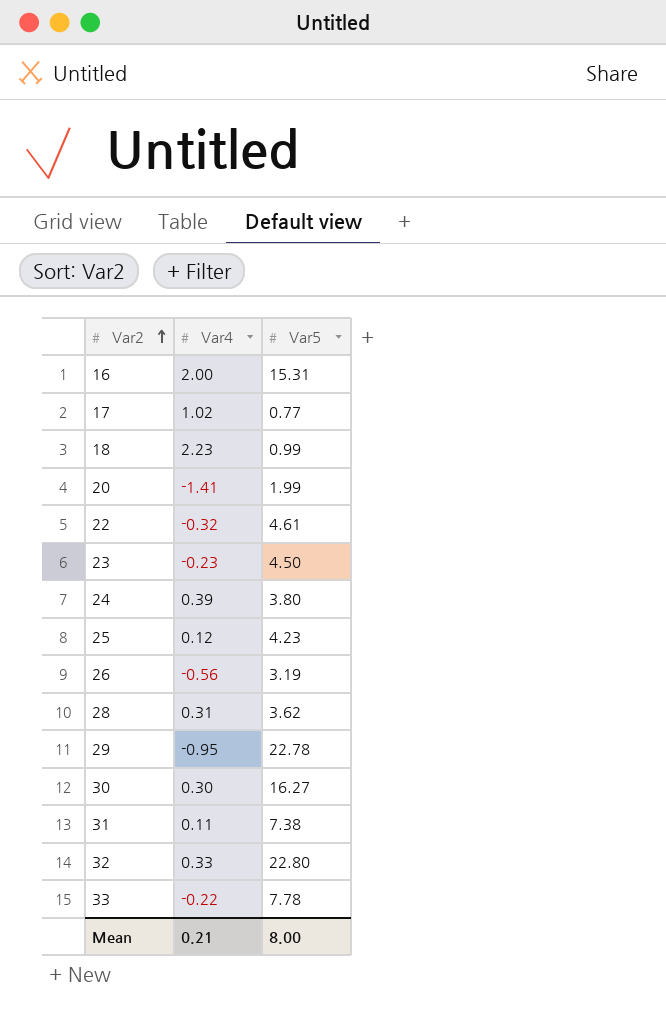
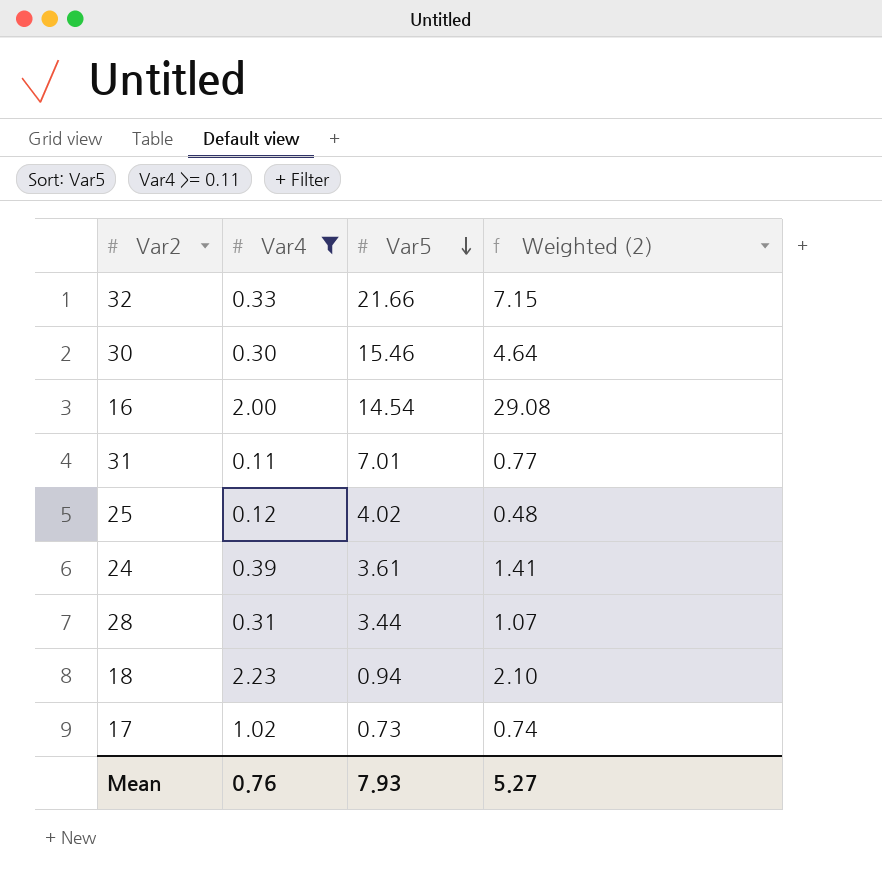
filter: none -> Var4 >= 0.11
row order: Var2 ascending -> Var5 descending
column Weighted (2) | formula: none -> [Var4] * [Var5]
32 | Var5: 22.80 -> 21.66
30 | Var5: 16.27 -> 15.46
16 | Var5: 15.31 -> 14.54
31 | Var5: 7.38 -> 7.01
25 | Var5: 4.23 -> 4.02
24 | Var5: 3.80 -> 3.61
28 | Var5: 3.62 -> 3.44
18 | Var5: 0.99 -> 0.94
17 | Var5: 0.77 -> 0.73
Mean | Var4: 0.21 -> 0.76
Mean | Var5: 8.00 -> 7.93

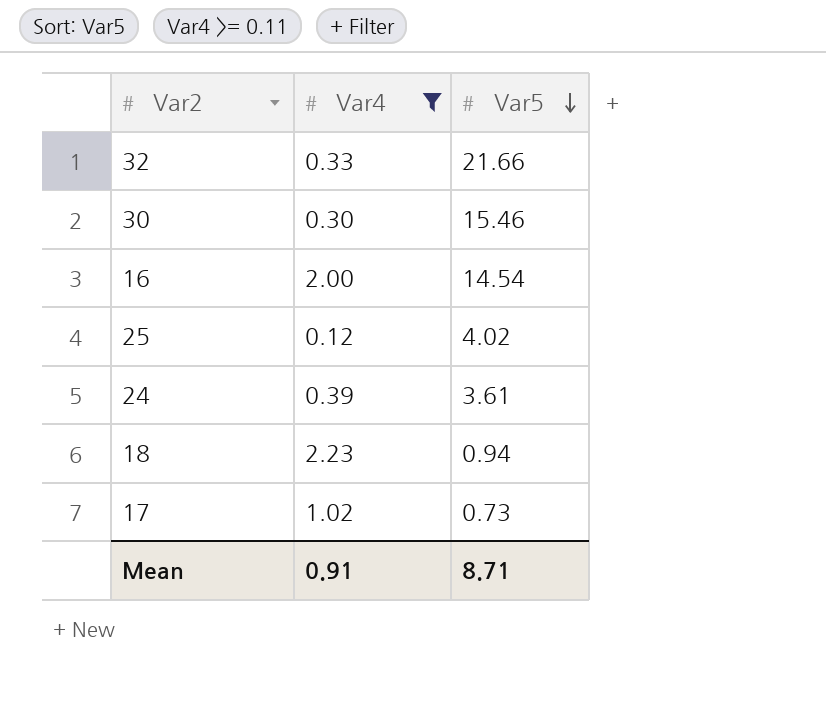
column Weighted (2) | formula: [Var4] * [Var5] -> none
row 31: 0.11 | 7.01 | 0.77 -> none
row 28: 0.31 | 3.44 | 1.07 -> none
Mean | Var4: 0.76 -> 0.91
Mean | Var5: 7.93 -> 8.71

